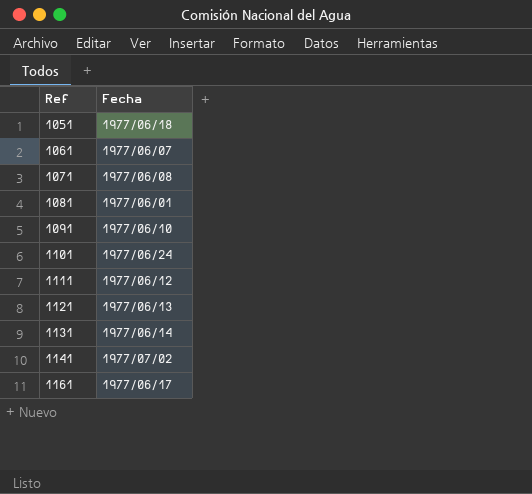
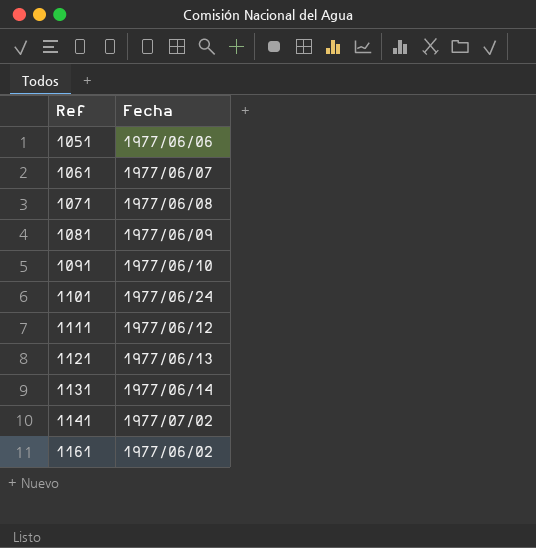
1051 | Fecha: 1977/06/18 -> 1977/06/06
1081 | Fecha: 1977/06/01 -> 1977/06/09
1161 | Fecha: 1977/06/17 -> 1977/06/02

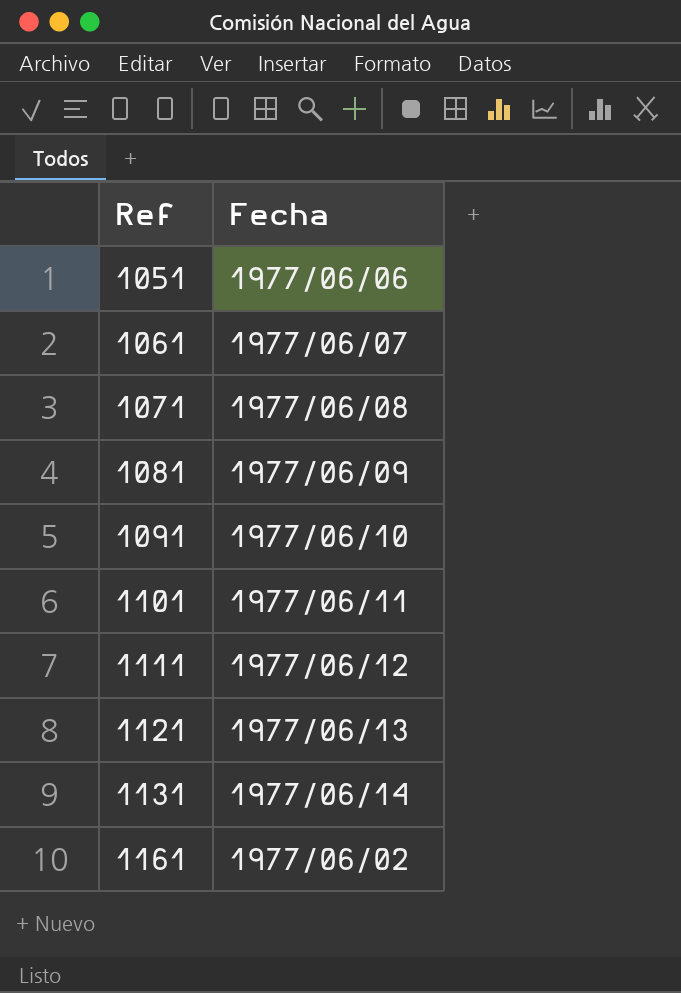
row 1141: 1977/07/02 -> none
1101 | Fecha: 1977/06/24 -> 1977/06/11

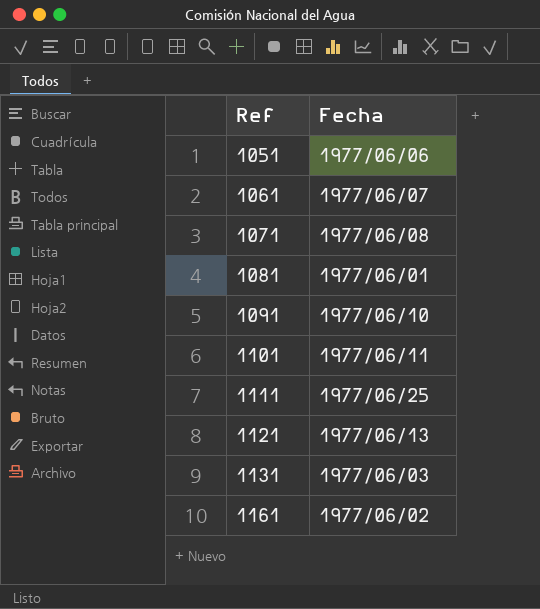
1081 | Fecha: 1977/06/09 -> 1977/06/01
1111 | Fecha: 1977/06/12 -> 1977/06/25
1131 | Fecha: 1977/06/14 -> 1977/06/03

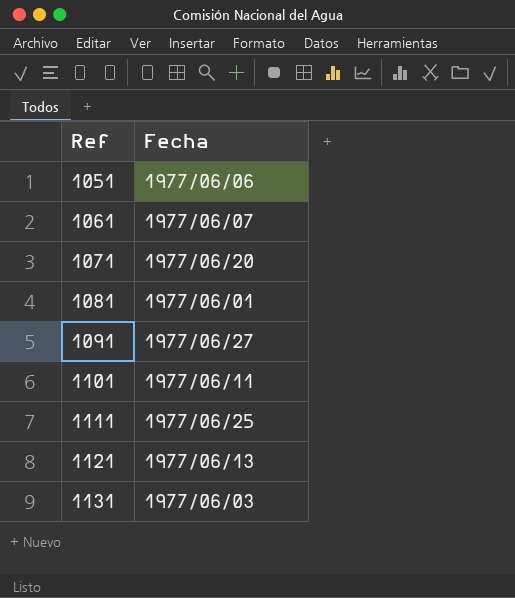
row 1161: 1977/06/02 -> none
1071 | Fecha: 1977/06/08 -> 1977/06/20
1091 | Fecha: 1977/06/10 -> 1977/06/27

